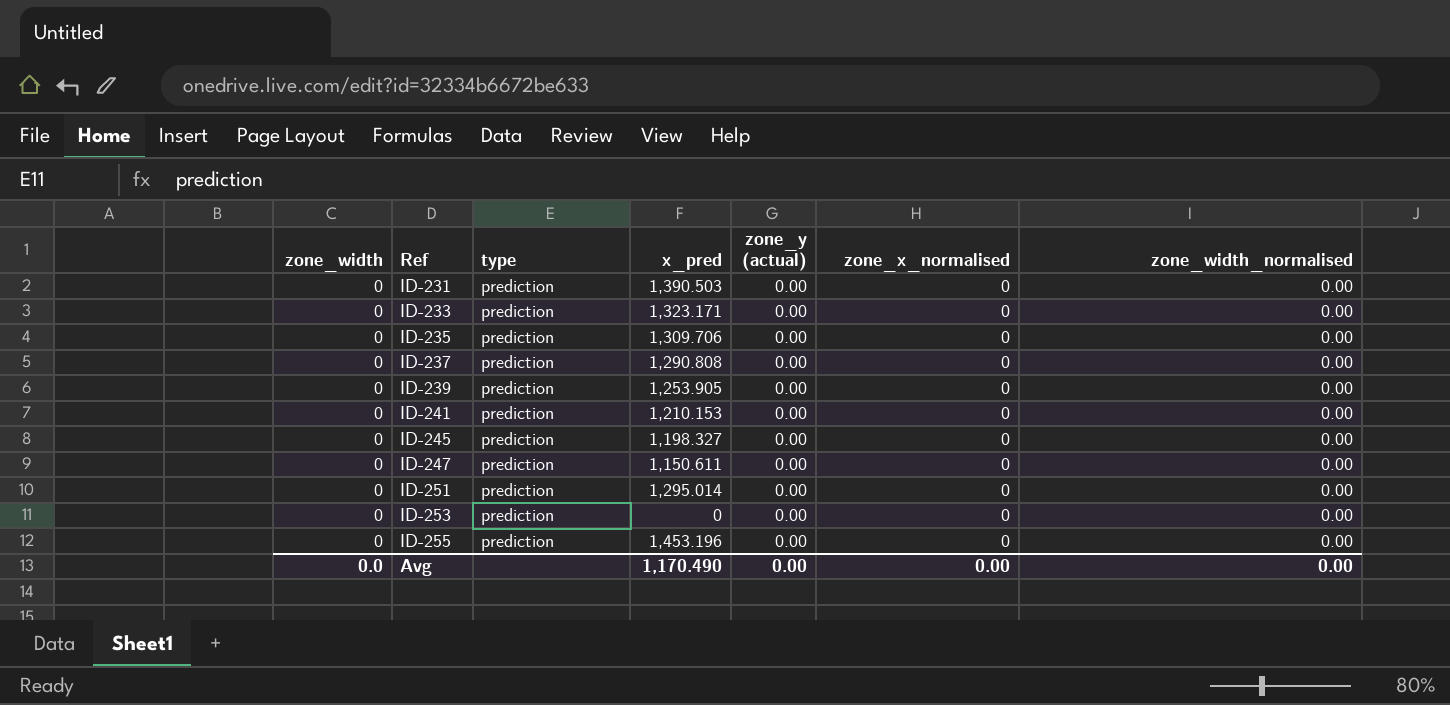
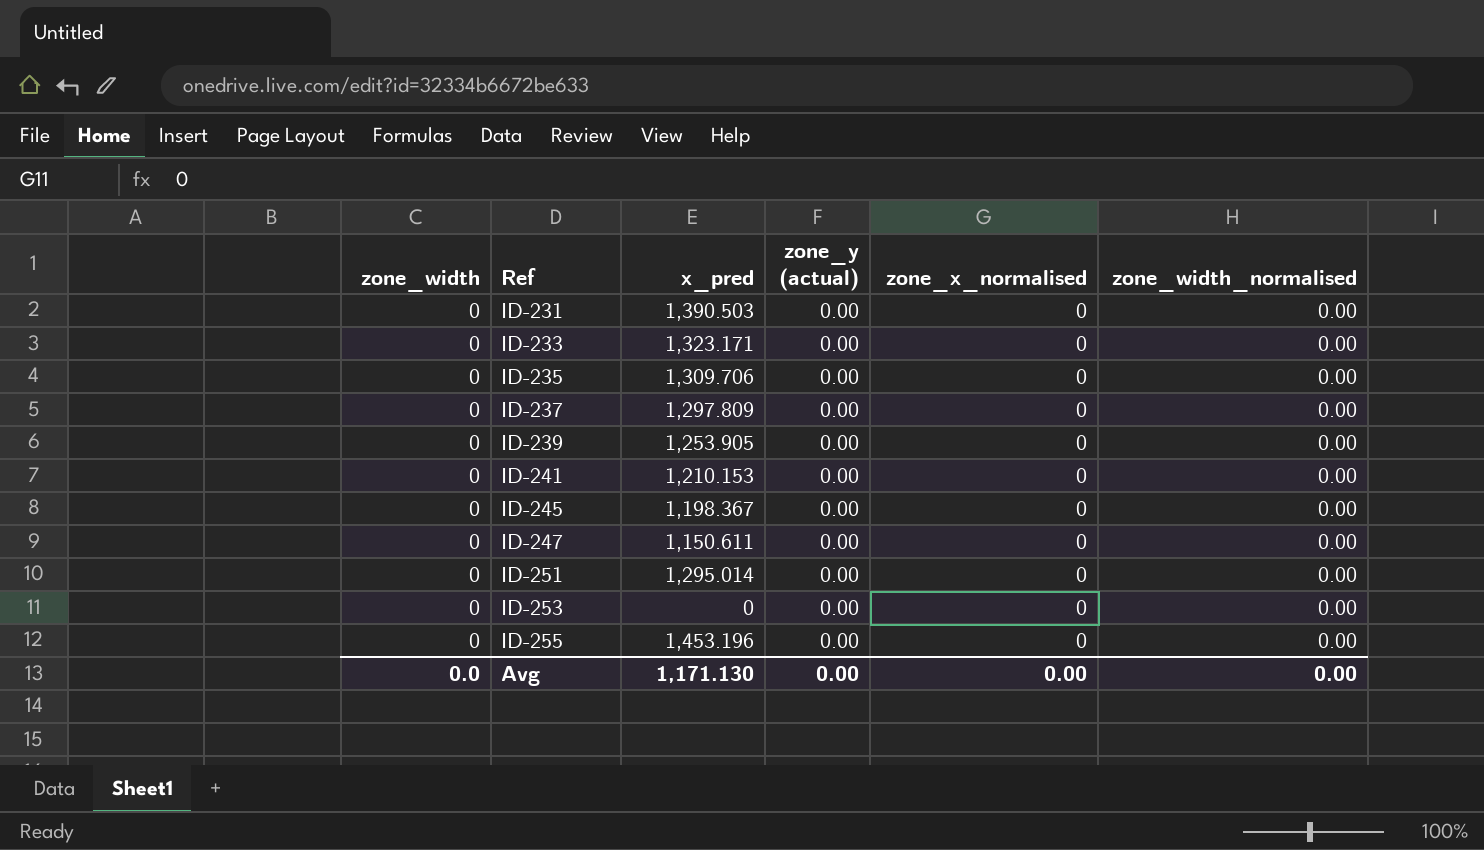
column type | position: 3 -> none
ID-237 | x_pred: 1,290.808 -> 1,297.809
ID-245 | x_pred: 1,198.327 -> 1,198.367
Avg | x_pred: 1,170.490 -> 1,171.130

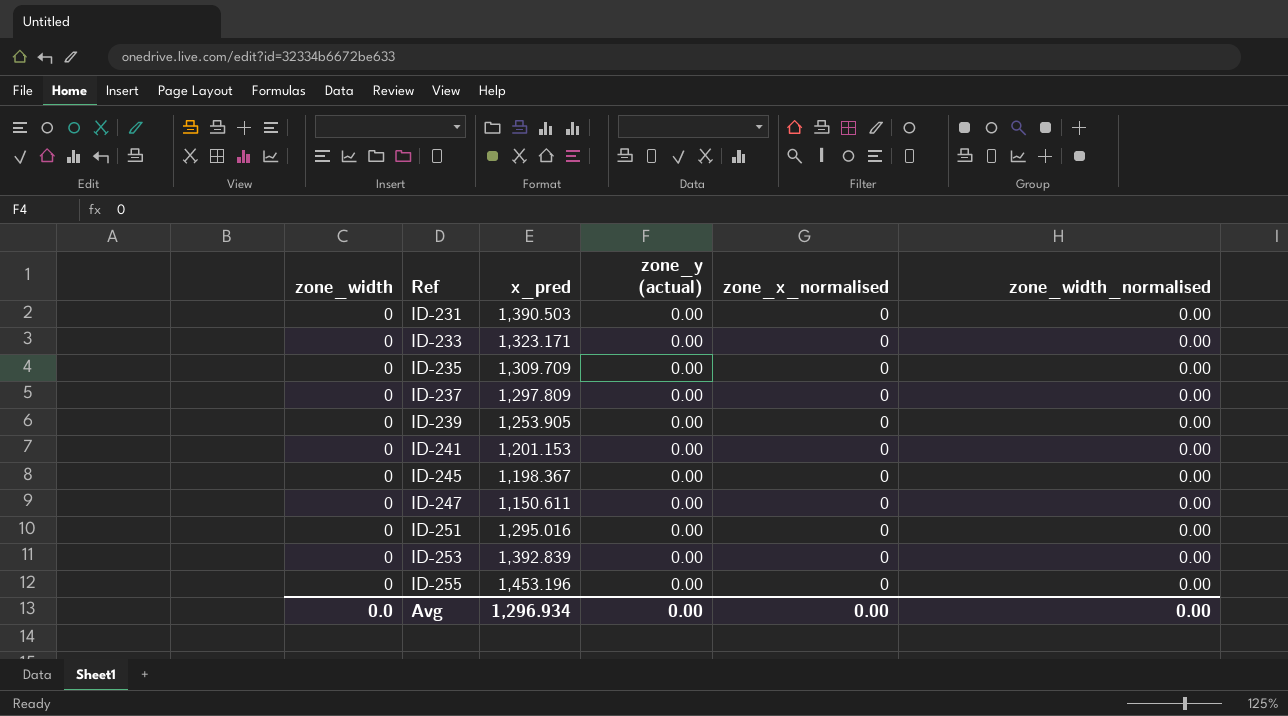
ID-235 | x_pred: 1,309.706 -> 1,309.709
ID-241 | x_pred: 1,210.153 -> 1,201.153
ID-251 | x_pred: 1,295.014 -> 1,295.016
ID-253 | x_pred: 0 -> 1,392.839
Avg | x_pred: 1,171.130 -> 1,296.934

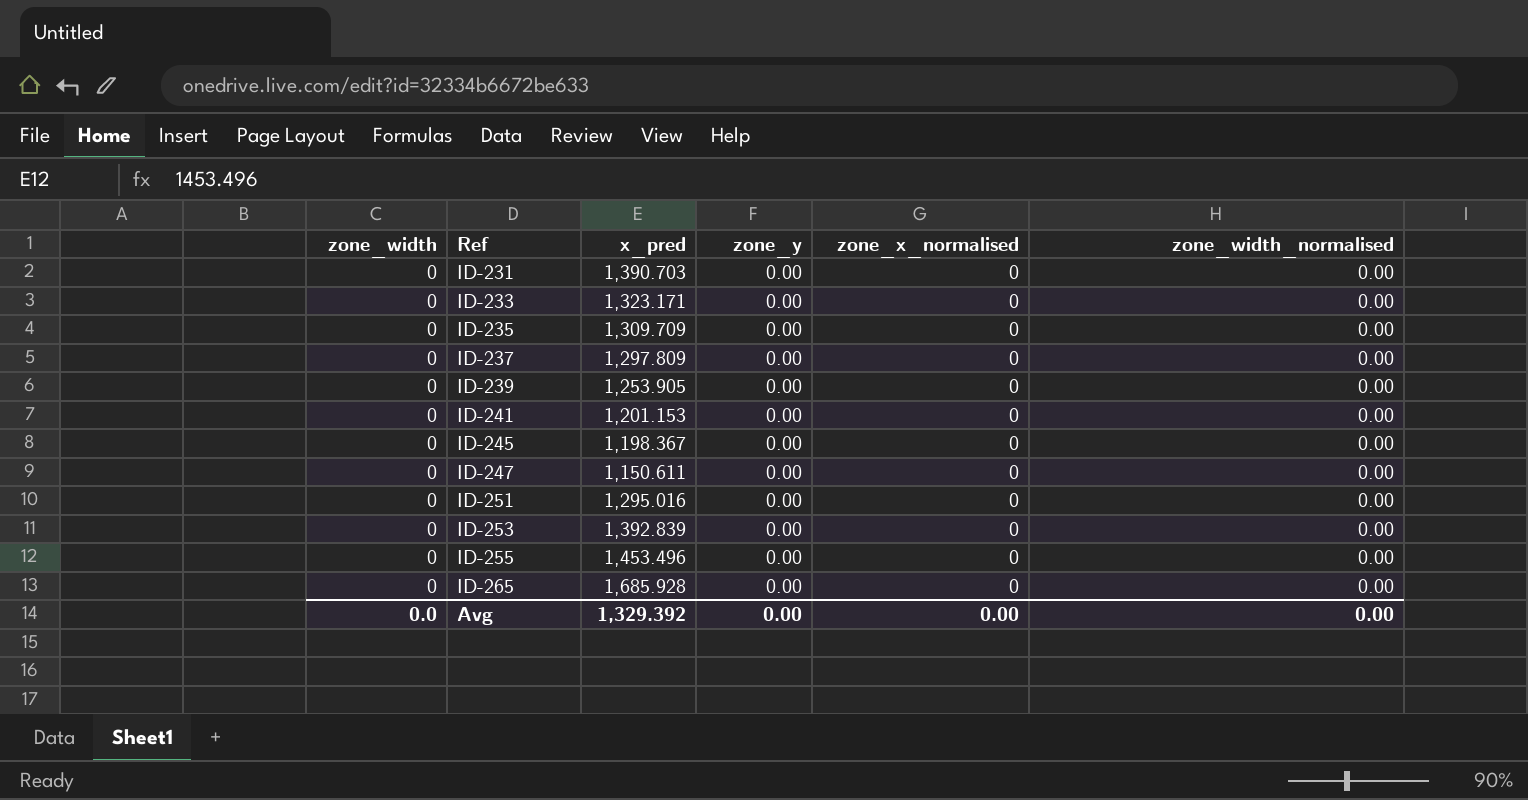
column name: zone_y (actual) -> zone_y
ID-231 | x_pred: 1,390.503 -> 1,390.703
ID-255 | x_pred: 1,453.196 -> 1,453.496
row ID-265: none -> 0 | 1,685.928 | 0.00 | 0 | 0.00
Avg | x_pred: 1,296.934 -> 1,329.392

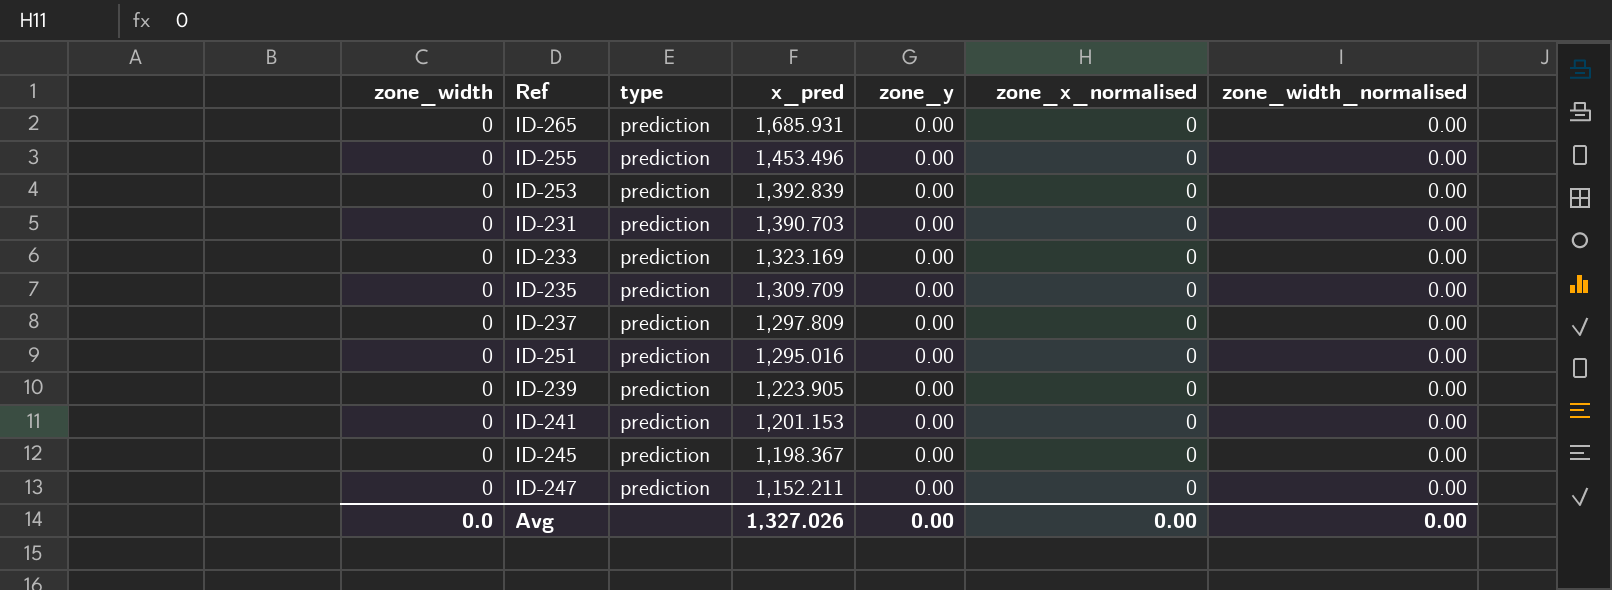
row order: Ref ascending -> x_pred descending
column type | position: none -> 3
ID-265 | x_pred: 1,685.928 -> 1,685.931
ID-233 | x_pred: 1,323.171 -> 1,323.169
ID-239 | x_pred: 1,253.905 -> 1,223.905
ID-247 | x_pred: 1,150.611 -> 1,152.211
Avg | x_pred: 1,329.392 -> 1,327.026

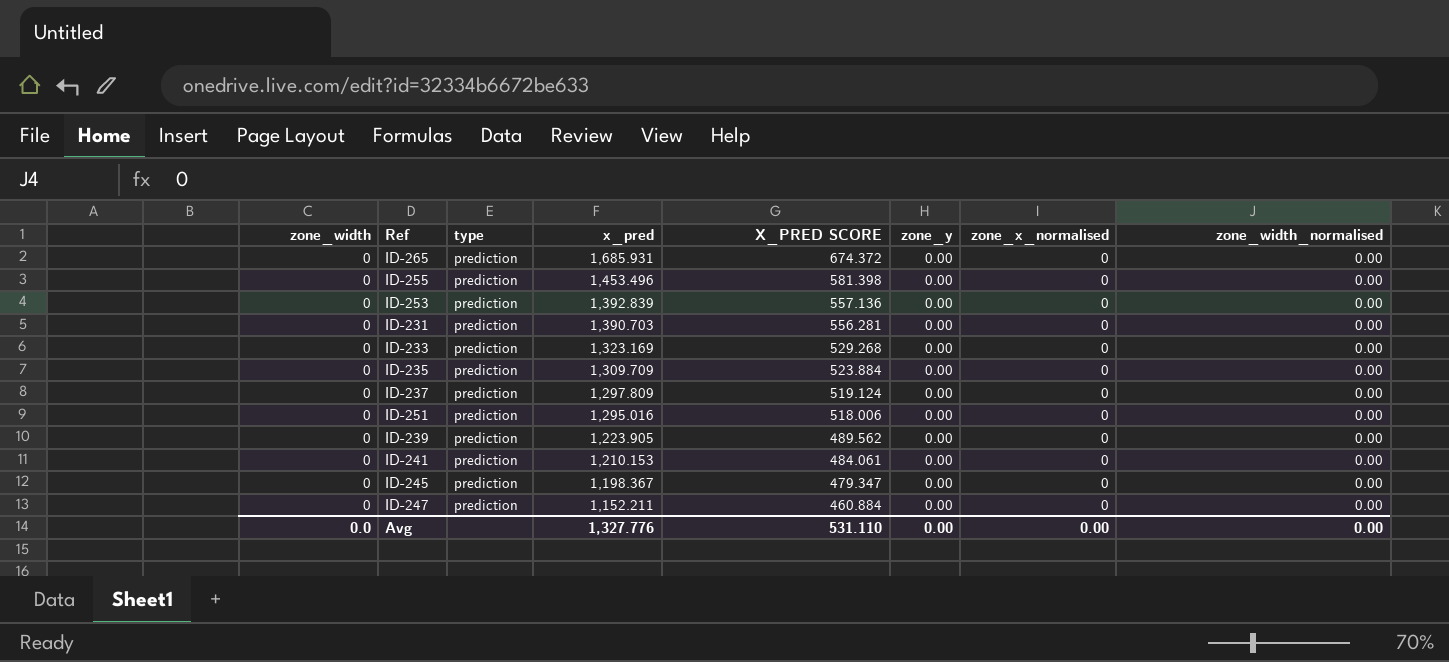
column X_PRED SCORE | formula: none -> [x_pred] * 0.4
ID-241 | x_pred: 1,201.153 -> 1,210.153
Avg | x_pred: 1,327.026 -> 1,327.776

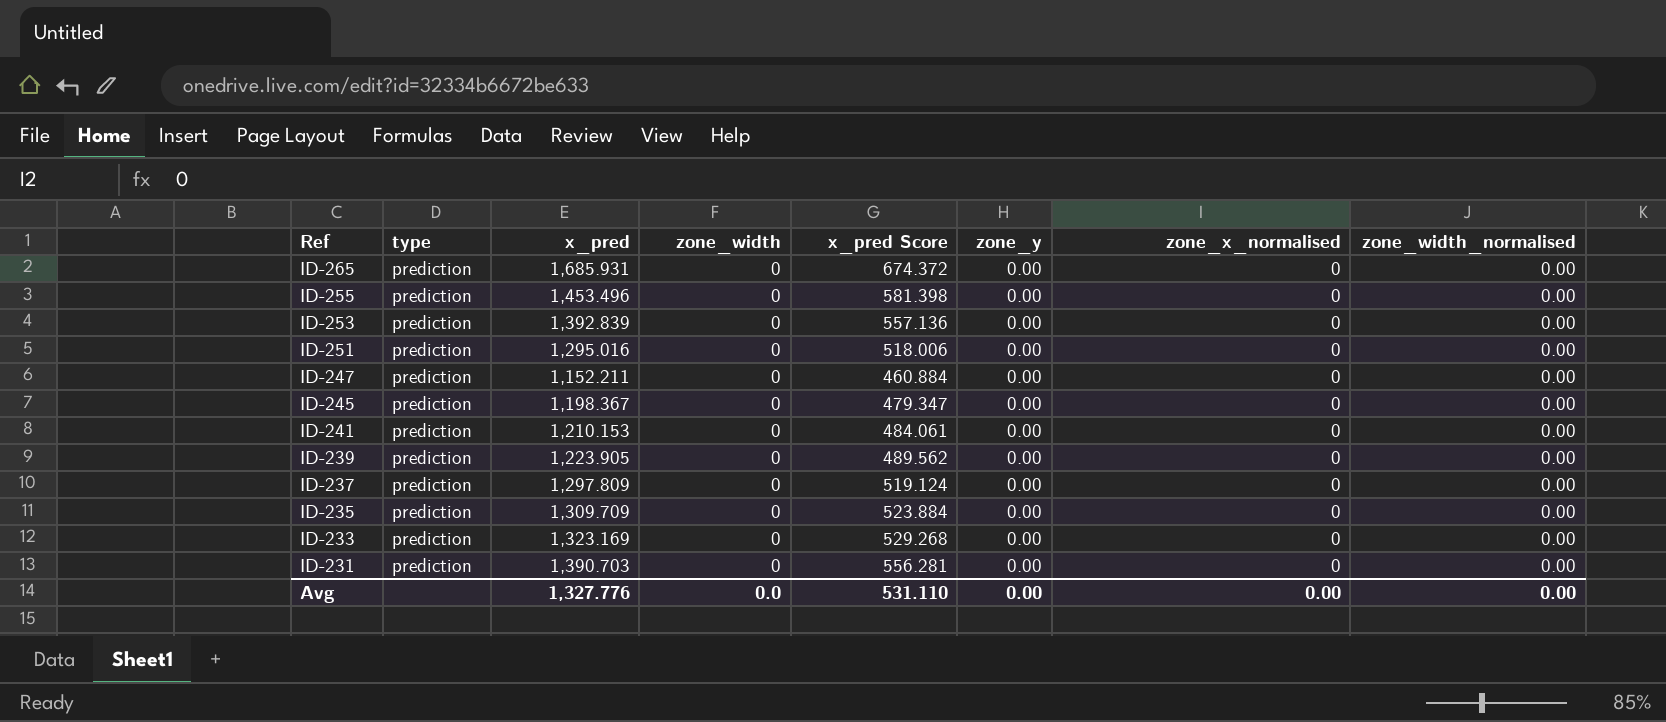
row order: x_pred descending -> Ref descending
column zone_width | position: 1 -> 4
column name: X_PRED SCORE -> x_pred Score

